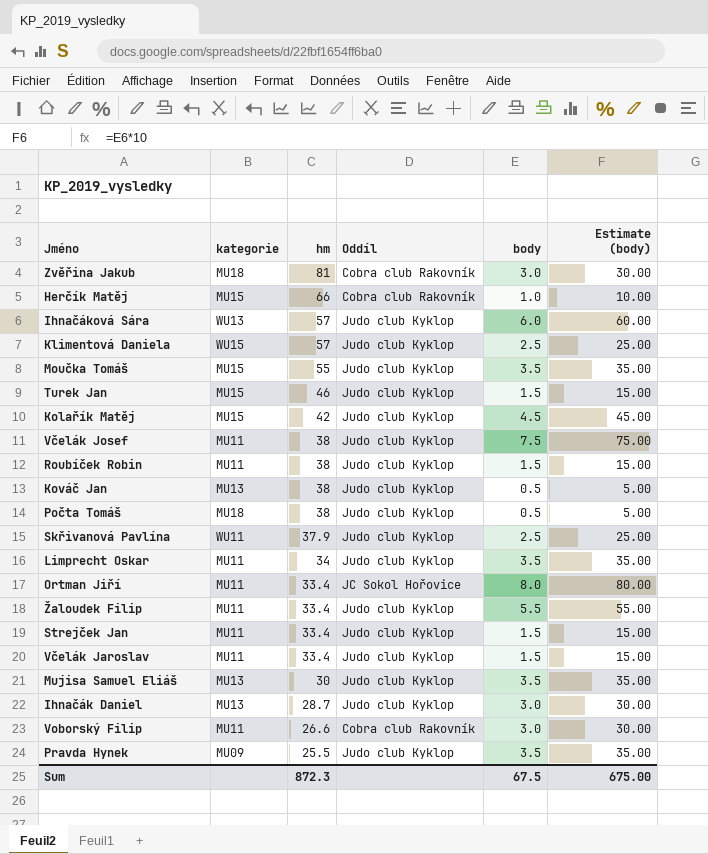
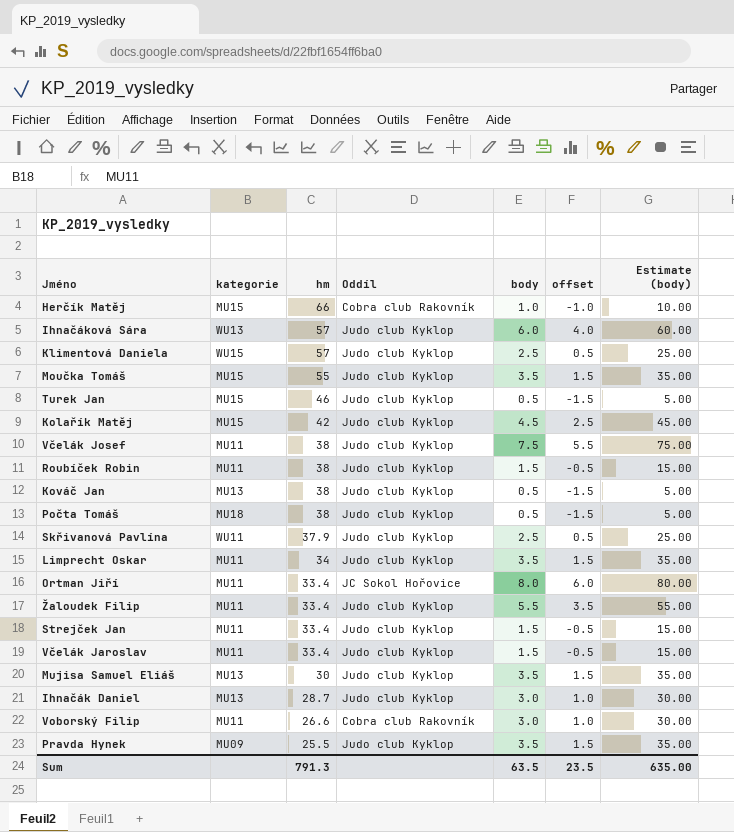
column offset | formula: none -> [body] - 2
row Zvěřina Jakub: MU18 | 81 | Cobra club Rakovník | 3.0 | 30.00 -> none
Turek Jan | body: 1.5 -> 0.5
Turek Jan | Estimate (body): 15.00 -> 5.00
Sum | hm: 872.3 -> 791.3
Sum | body: 67.5 -> 63.5
Sum | Estimate (body): 675.00 -> 635.00

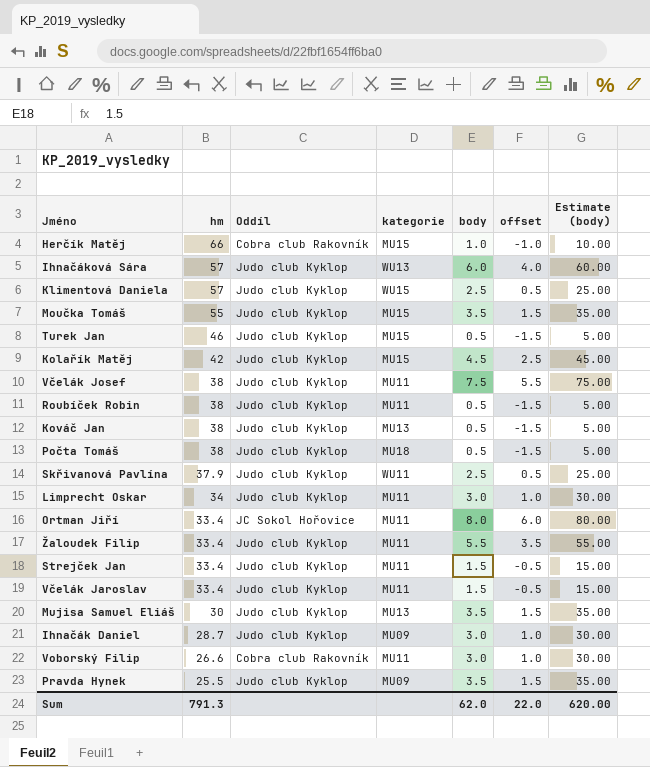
column kategorie | position: 2 -> 4
Roubíček Robin | body: 1.5 -> 0.5
Roubíček Robin | offset: -0.5 -> -1.5
Roubíček Robin | Estimate (body): 15.00 -> 5.00
Limprecht Oskar | body: 3.5 -> 3.0
Limprecht Oskar | offset: 1.5 -> 1.0
Limprecht Oskar | Estimate (body): 35.00 -> 30.00
Ihnačák Daniel | kategorie: MU13 -> MU09
Sum | body: 63.5 -> 62.0
Sum | offset: 23.5 -> 22.0
Sum | Estimate (body): 635.00 -> 620.00

